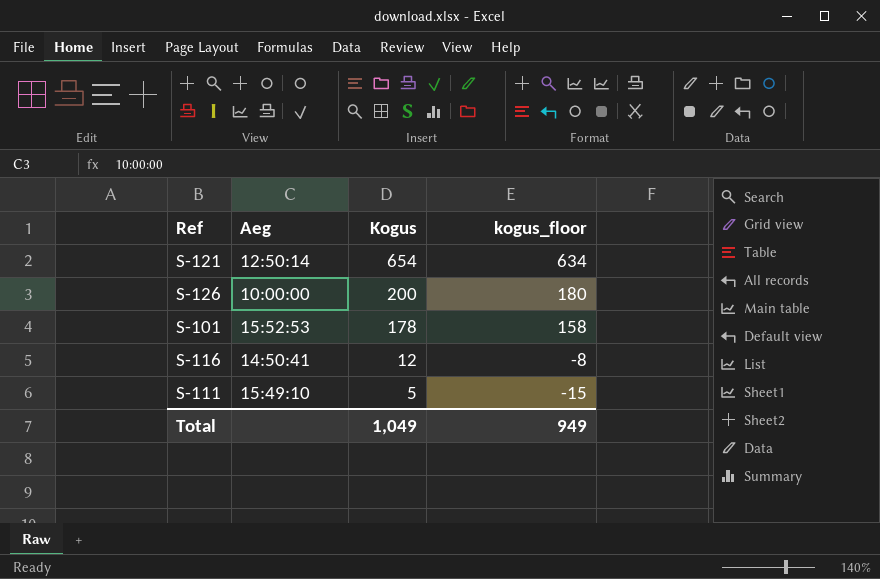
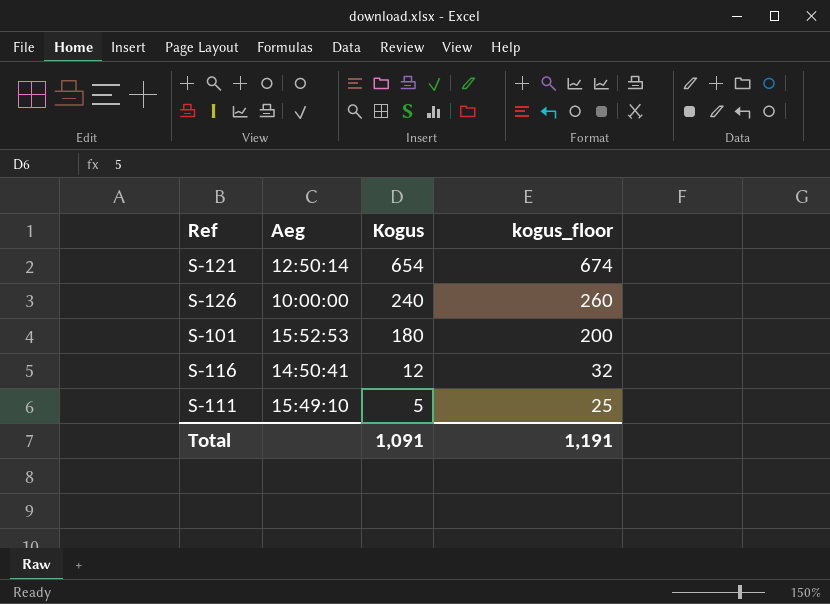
column kogus_floor | formula: [Kogus] - 20 -> [Kogus] + 20
S-126 | Kogus: 200 -> 240
S-101 | Kogus: 178 -> 180
Total | Kogus: 1,049 -> 1,091
Total | kogus_floor: 949 -> 1,191

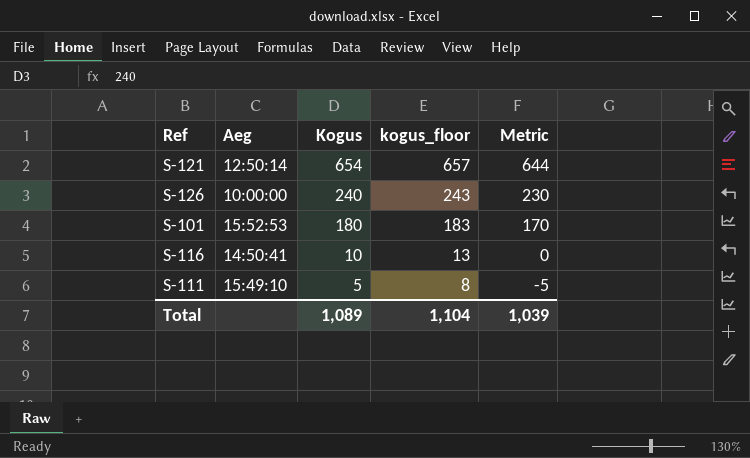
column kogus_floor | formula: [Kogus] + 20 -> [Kogus] + 3
column Metric | formula: none -> [Kogus] - 10
S-116 | Kogus: 12 -> 10
Total | Kogus: 1,091 -> 1,089
Total | kogus_floor: 1,191 -> 1,104

